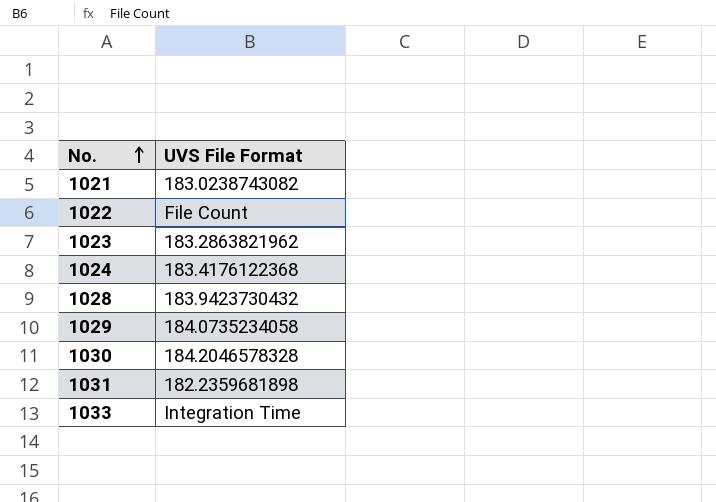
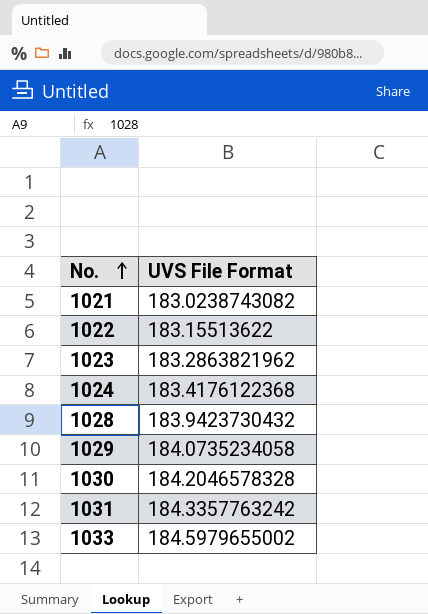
1022 | UVS File Format: File Count -> 183.15513622
1031 | UVS File Format: 182.2359681898 -> 184.3357763242
1033 | UVS File Format: Integration Time -> 184.5979655002

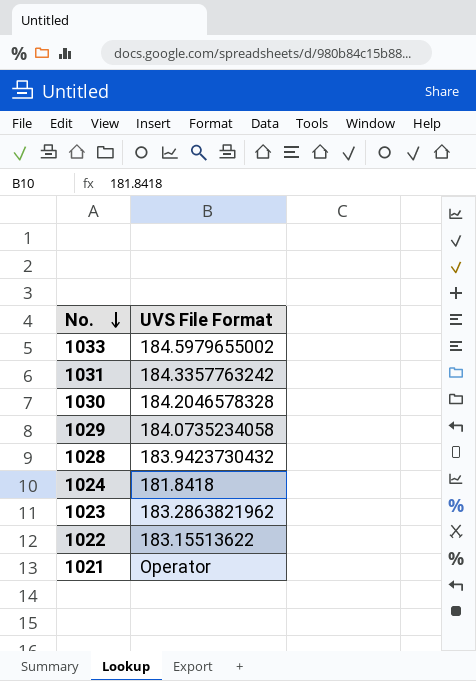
row order: No. ascending -> No. descending
1024 | UVS File Format: 183.4176122368 -> 181.8418
1021 | UVS File Format: 183.0238743082 -> Operator

